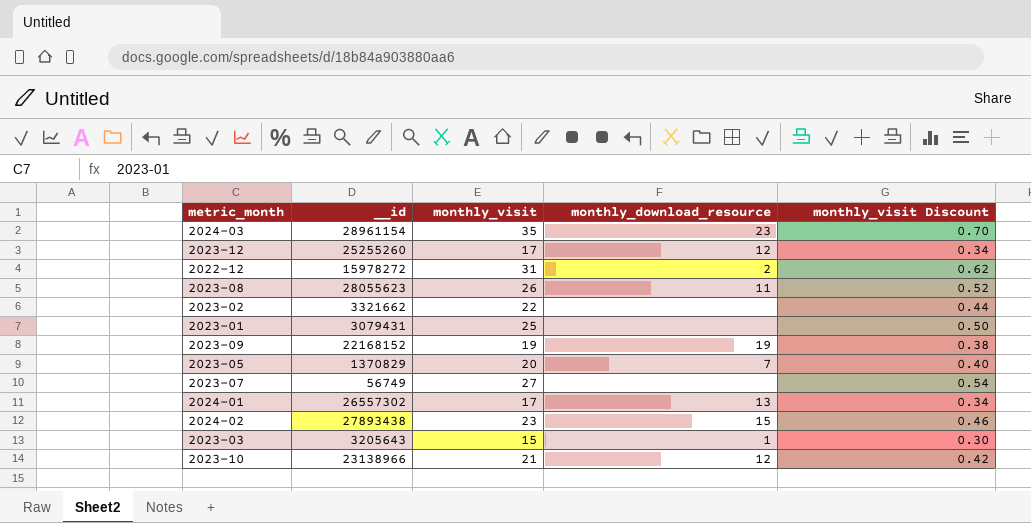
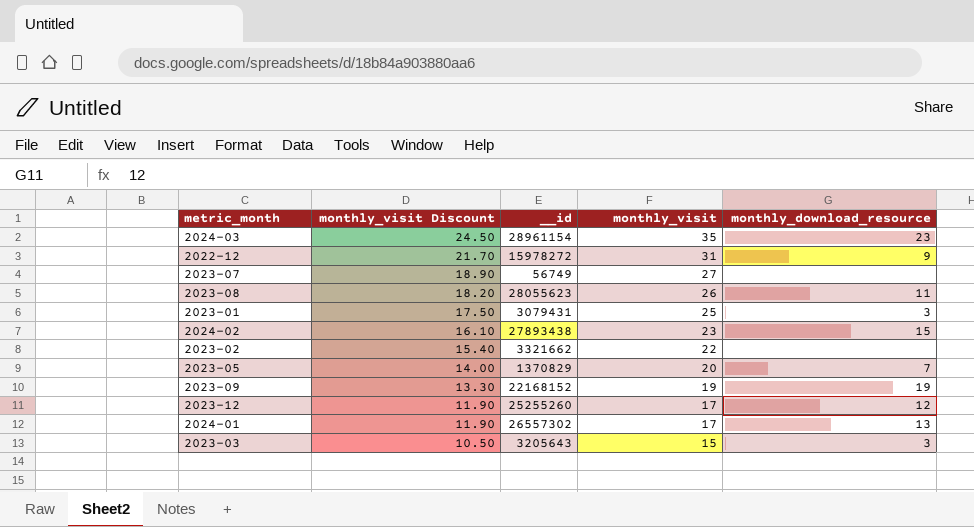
row order: none -> monthly_visit Discount descending
column monthly_visit Discount | formula: [monthly_visit] * 0.02 -> [monthly_visit] * 0.7
column monthly_visit Discount | position: 5 -> 2
row 2023-10: 23138966 | 21 | 12 | 0.42 -> none
2022-12 | monthly_download_resource: 2 -> 9
2023-01 | monthly_download_resource: none -> 3
2023-03 | monthly_download_resource: 1 -> 3

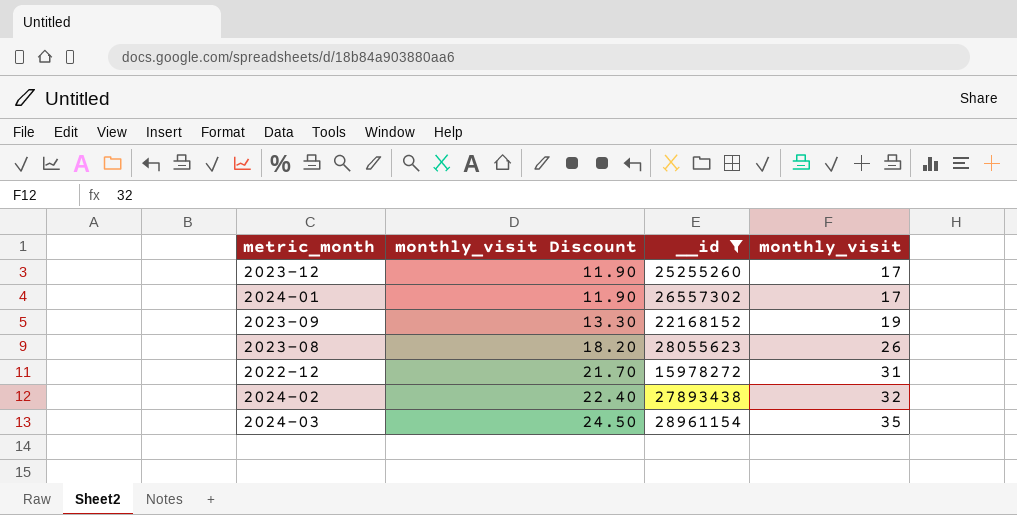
filter: none -> __id >= 15978272
row order: monthly_visit Discount descending -> monthly_visit Discount ascending
column monthly_download_resource | position: 5 -> none
2024-02 | monthly_visit Discount: 16.10 -> 22.40
2024-02 | monthly_visit: 23 -> 32

